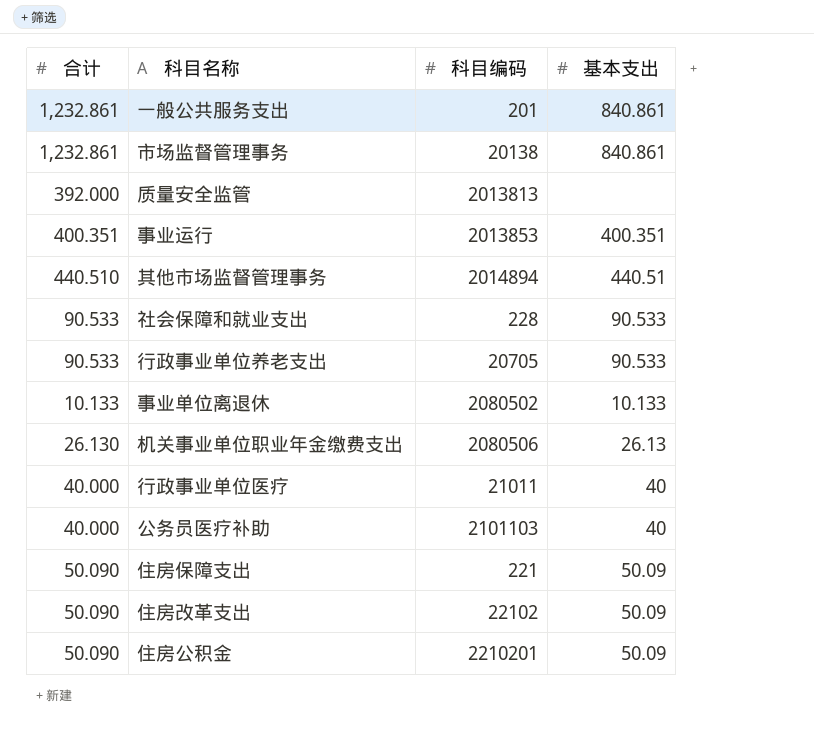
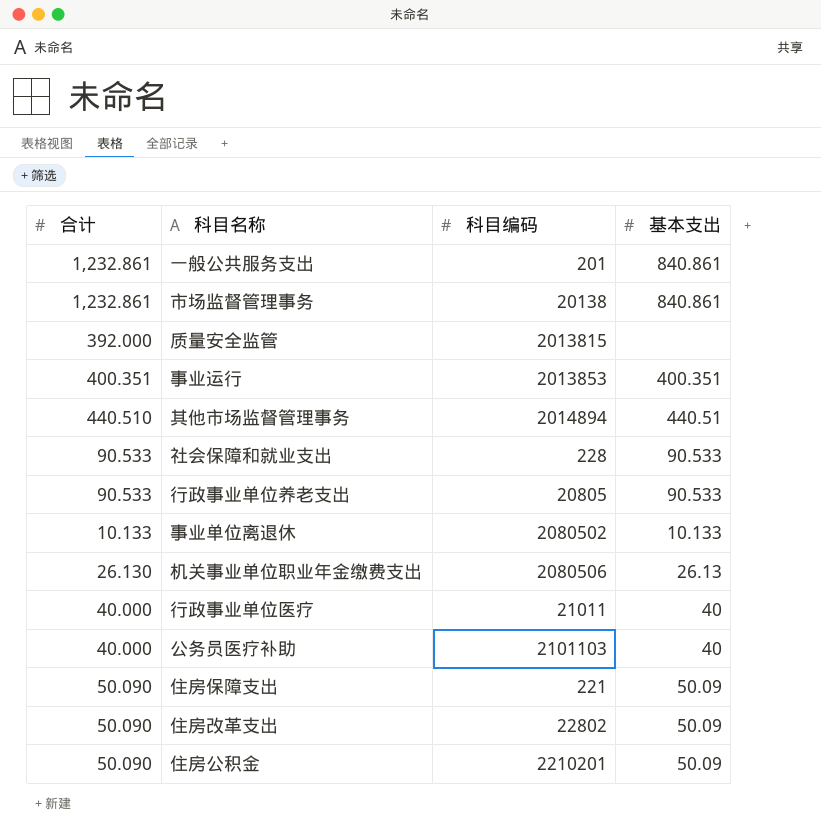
质量安全监管 | 科目编码: 2013813 -> 2013815
行政事业单位养老支出 | 科目编码: 20705 -> 20805
住房改革支出 | 科目编码: 22102 -> 22802

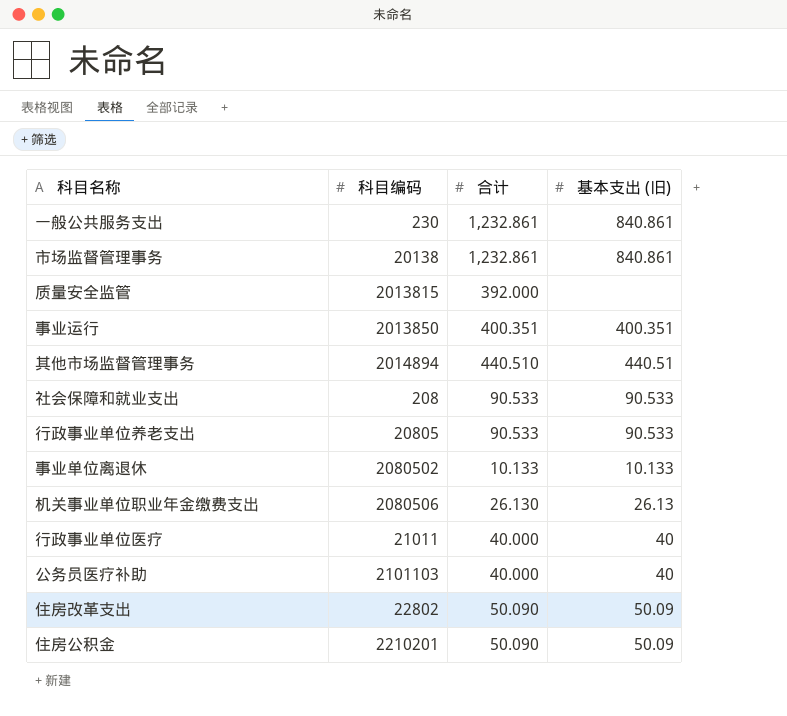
column 合计 | position: 1 -> 3
column name: 基本支出 -> 基本支出 (旧)
row 住房保障支出: 50.090 | 221 | 50.09 -> none
一般公共服务支出 | 科目编码: 201 -> 230
事业运行 | 科目编码: 2013853 -> 2013850
社会保障和就业支出 | 科目编码: 228 -> 208

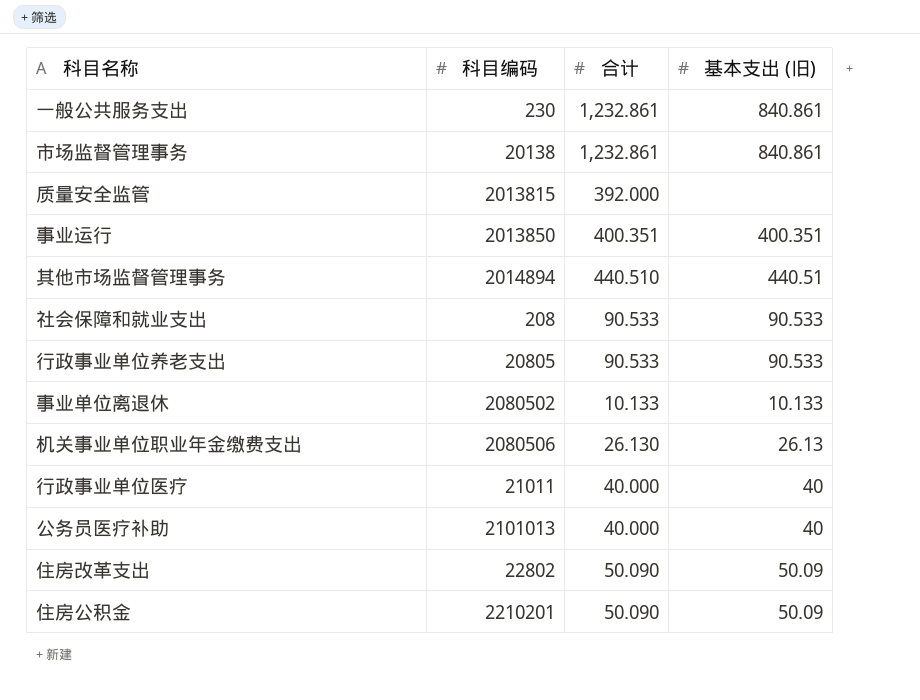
公务员医疗补助 | 科目编码: 2101103 -> 2101013

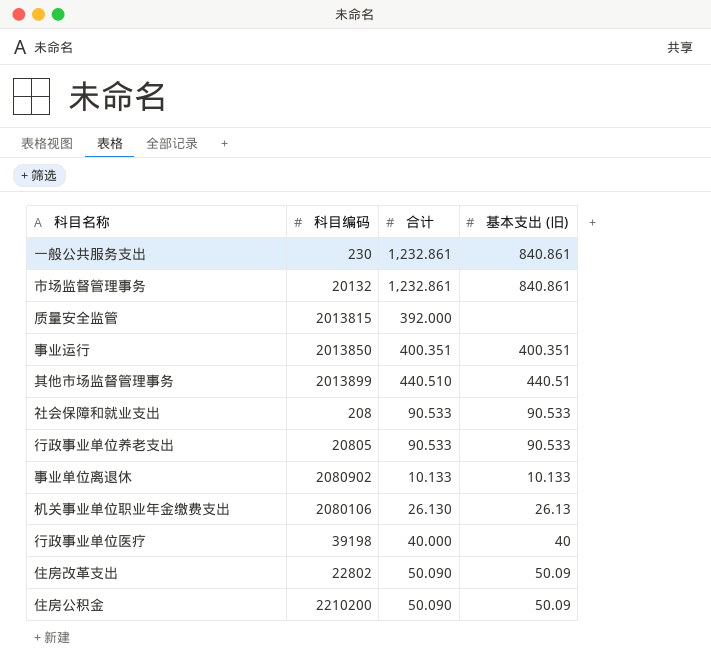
row 公务员医疗补助: 2101013 | 40.000 | 40 -> none
市场监督管理事务 | 科目编码: 20138 -> 20132
其他市场监督管理事务 | 科目编码: 2014894 -> 2013899
事业单位离退休 | 科目编码: 2080502 -> 2080902
机关事业单位职业年金缴费支出 | 科目编码: 2080506 -> 2080106
行政事业单位医疗 | 科目编码: 21011 -> 39198
住房公积金 | 科目编码: 2210201 -> 2210200

